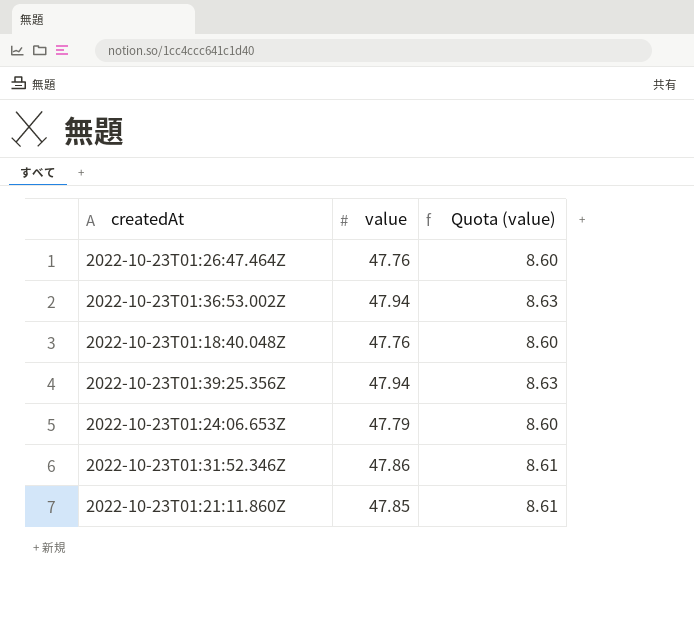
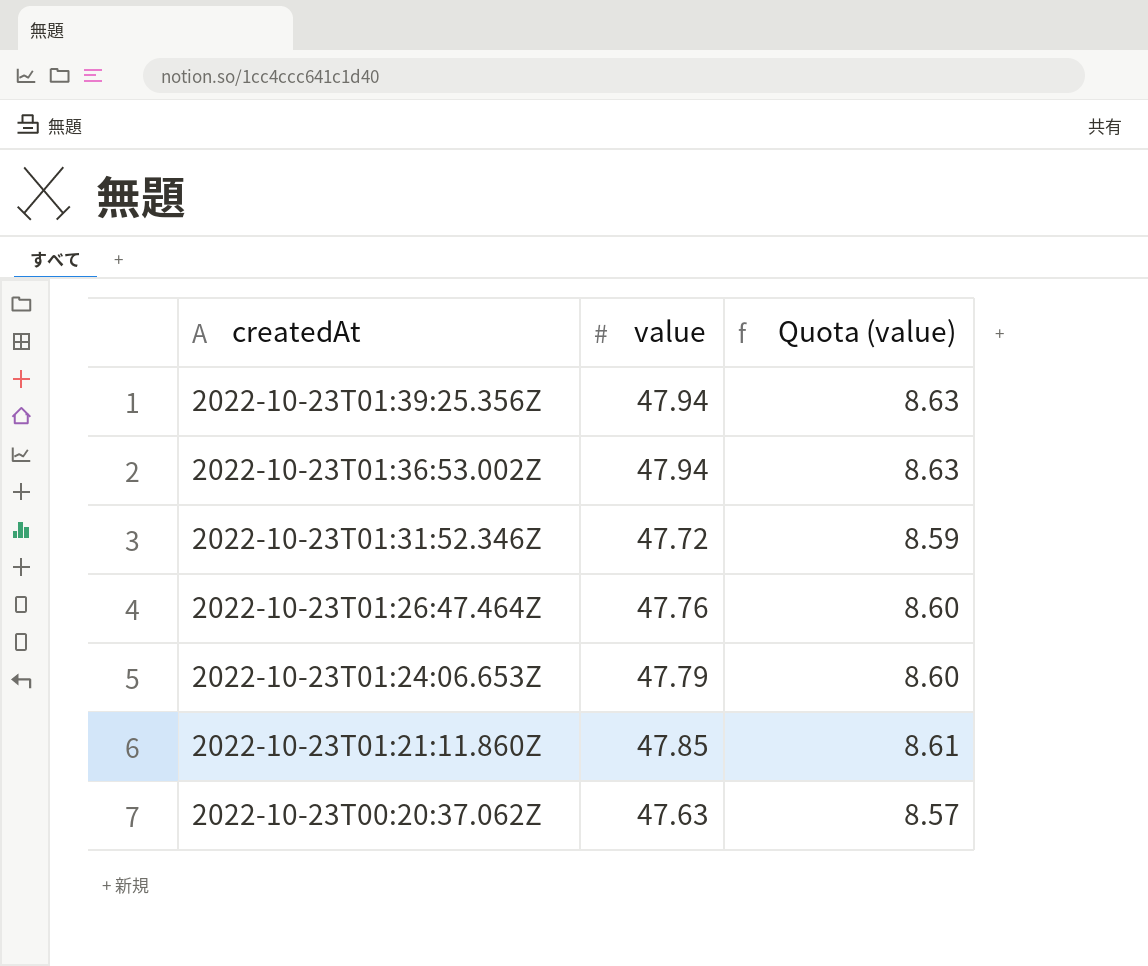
row order: none -> createdAt descending
row 2022-10-23T01:18:40.048Z: 47.76 | 8.60 -> none
2022-10-23T01:31:52.346Z | value: 47.86 -> 47.72
2022-10-23T01:31:52.346Z | Quota (value): 8.61 -> 8.59
row 2022-10-23T00:20:37.062Z: none -> 47.63 | 8.57

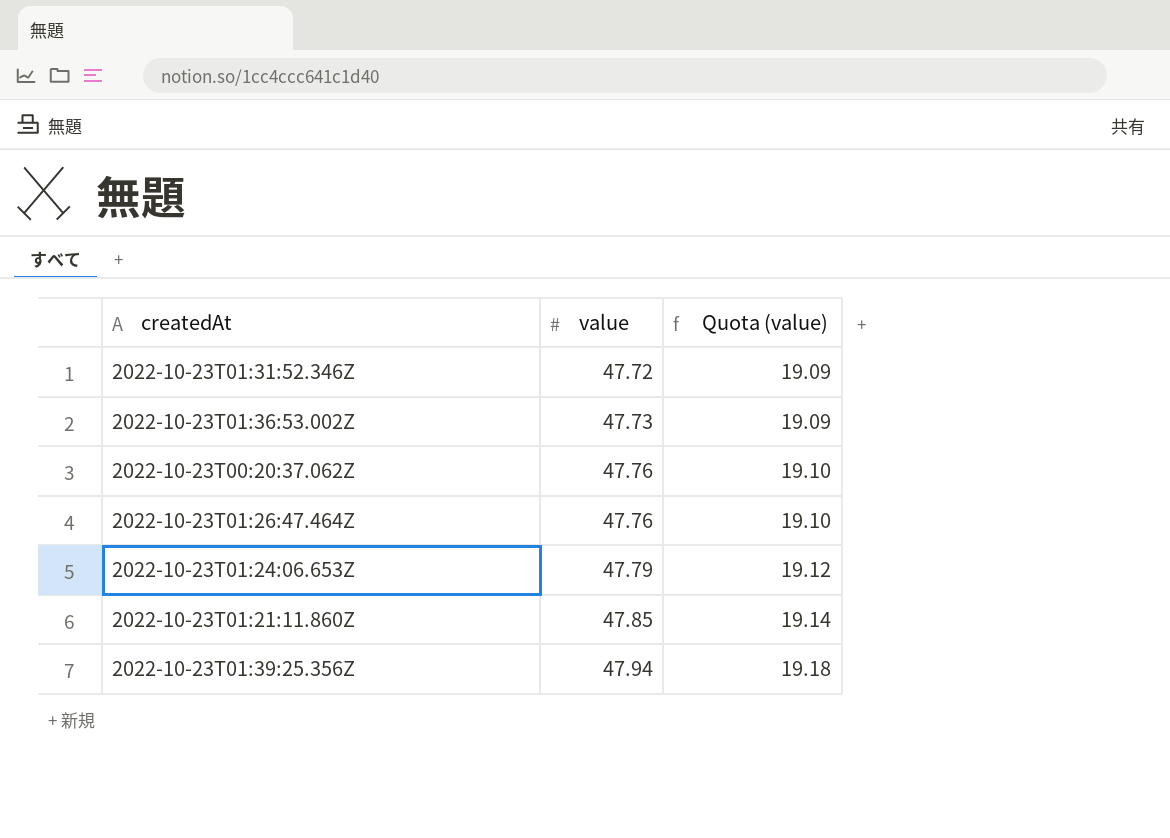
row order: createdAt descending -> value ascending
column Quota (value) | formula: [value] * 0.18 -> [value] * 0.4
2022-10-23T01:36:53.002Z | value: 47.94 -> 47.73
2022-10-23T00:20:37.062Z | value: 47.63 -> 47.76

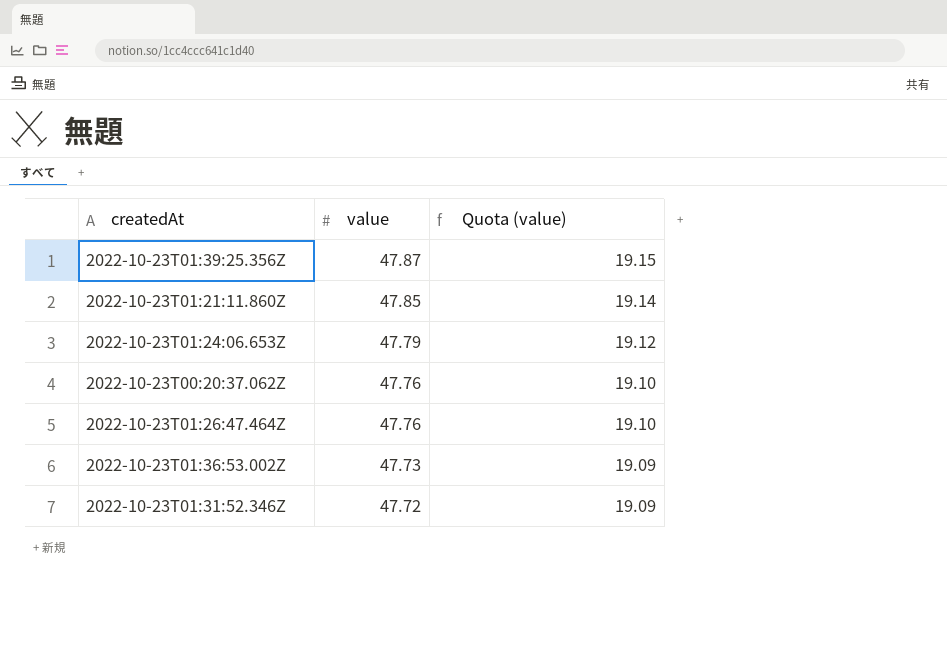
row order: value ascending -> value descending
2022-10-23T01:39:25.356Z | value: 47.94 -> 47.87
2022-10-23T01:39:25.356Z | Quota (value): 19.18 -> 19.15

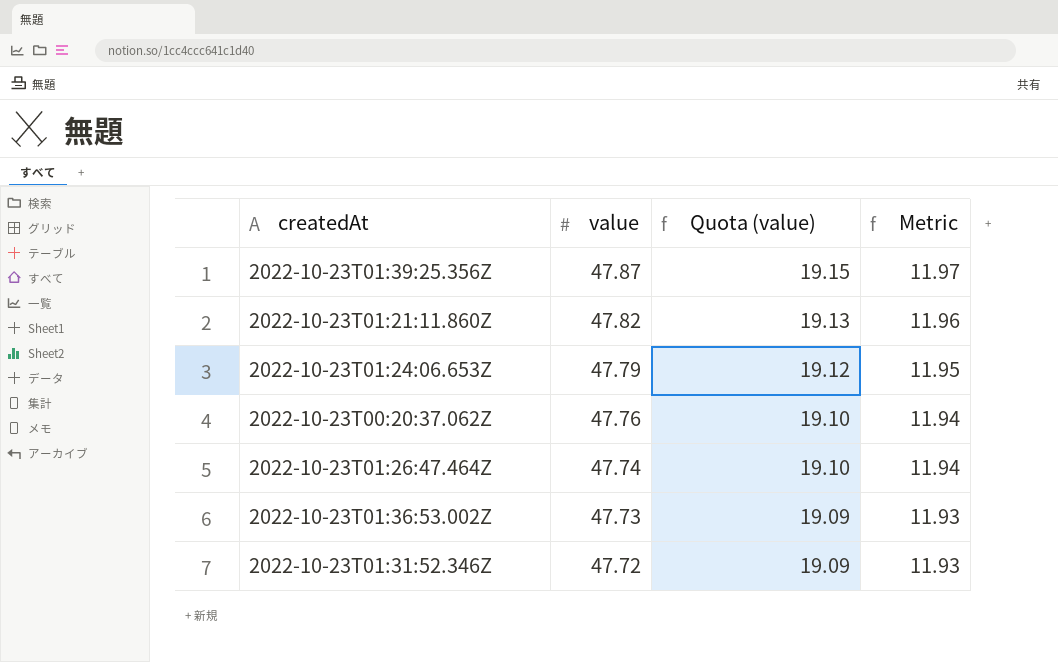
column Metric | formula: none -> [value] * 0.25
2022-10-23T01:21:11.860Z | value: 47.85 -> 47.82
2022-10-23T01:21:11.860Z | Quota (value): 19.14 -> 19.13
2022-10-23T01:26:47.464Z | value: 47.76 -> 47.74

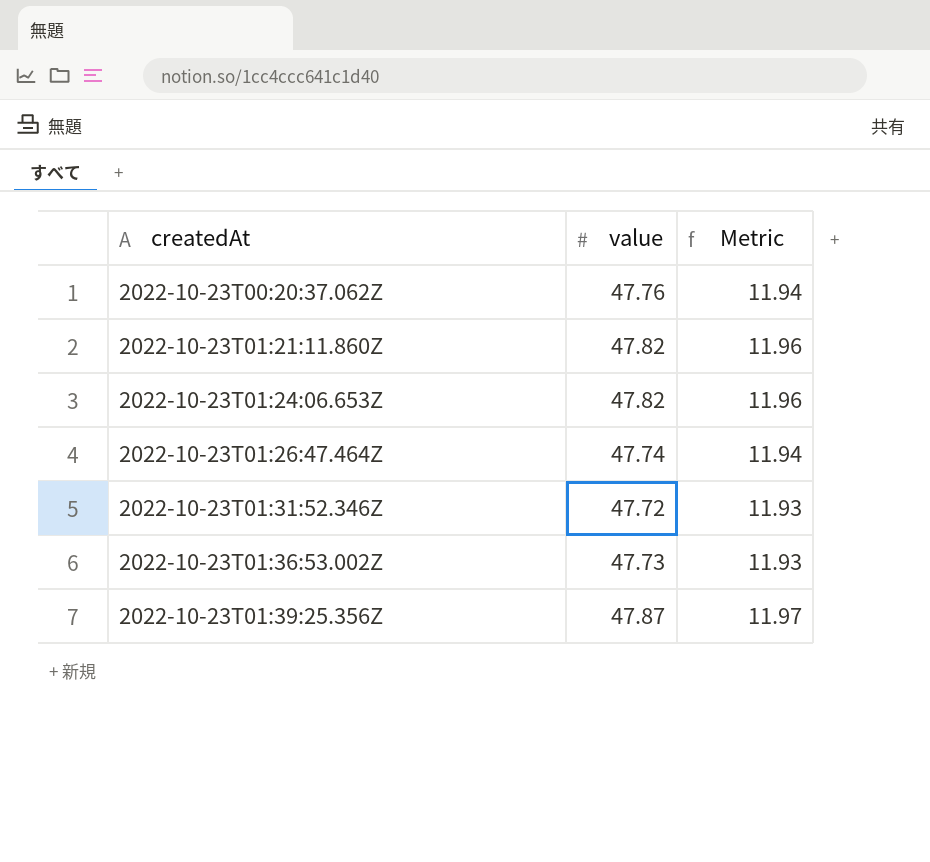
row order: value descending -> createdAt ascending
column Quota (value) | formula: [value] * 0.4 -> none
2022-10-23T01:24:06.653Z | value: 47.79 -> 47.82
2022-10-23T01:24:06.653Z | Metric: 11.95 -> 11.96

